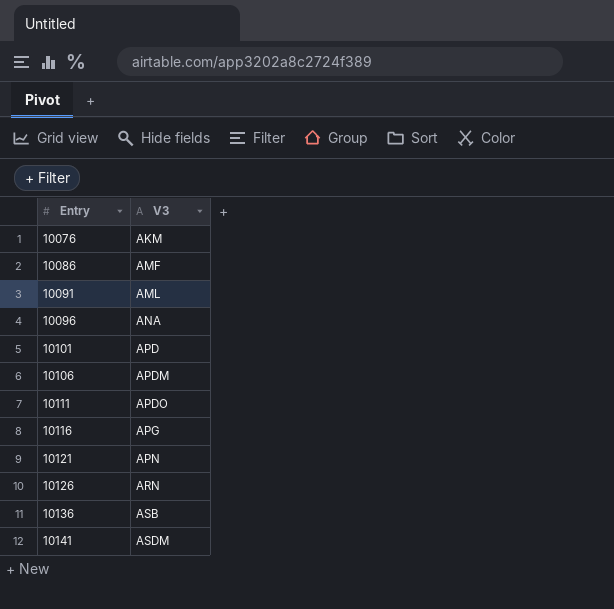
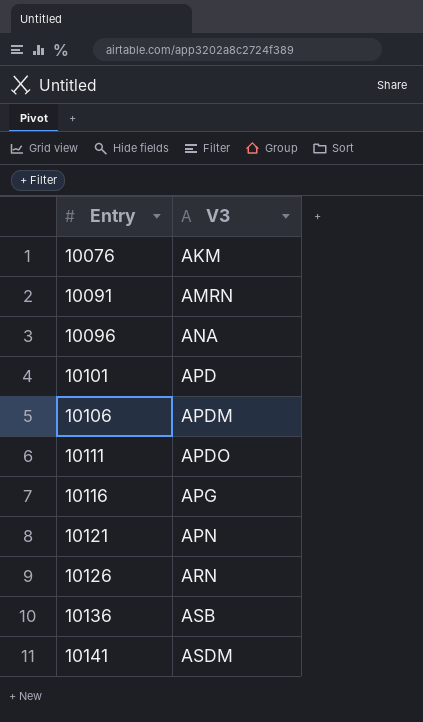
row 10086: AMF -> none
10091 | V3: AML -> AMRN

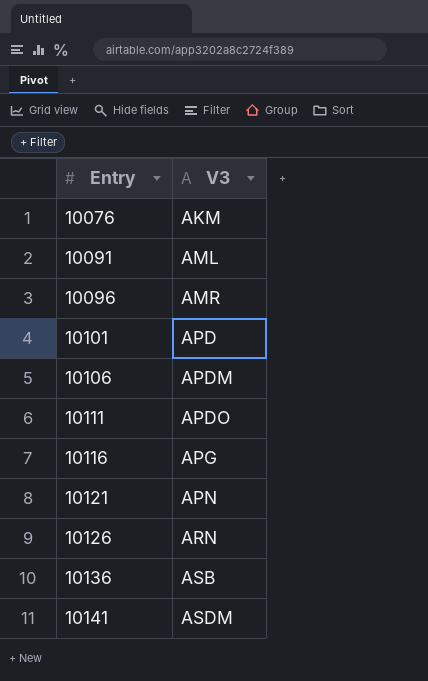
10091 | V3: AMRN -> AML
10096 | V3: ANA -> AMR

